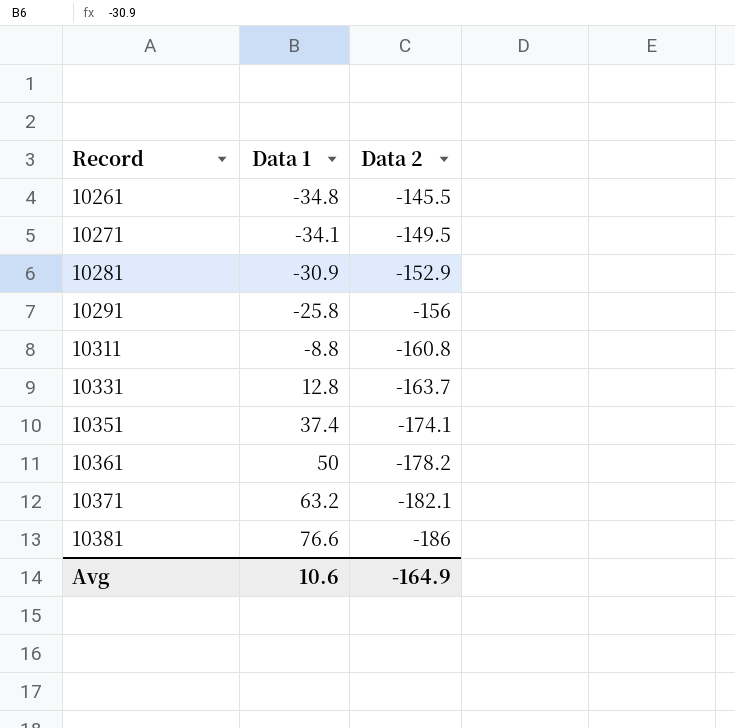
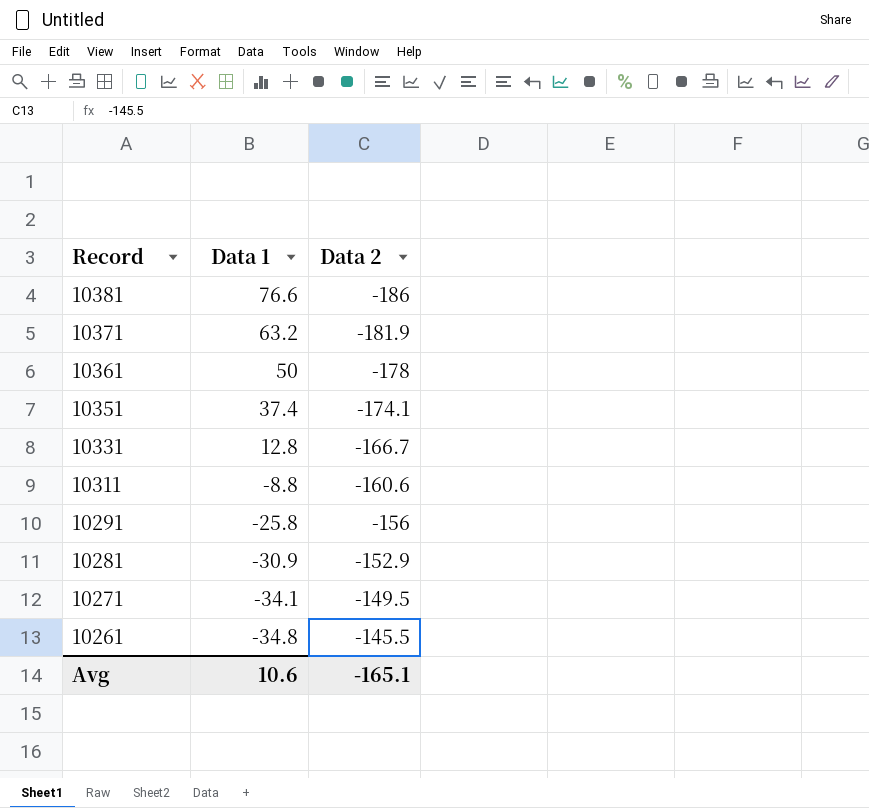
row order: Record ascending -> Record descending
10371 | Data 2: -182.1 -> -181.9
10361 | Data 2: -178.2 -> -178
10331 | Data 2: -163.7 -> -166.7
10311 | Data 2: -160.8 -> -160.6
Avg | Data 2: -164.9 -> -165.1

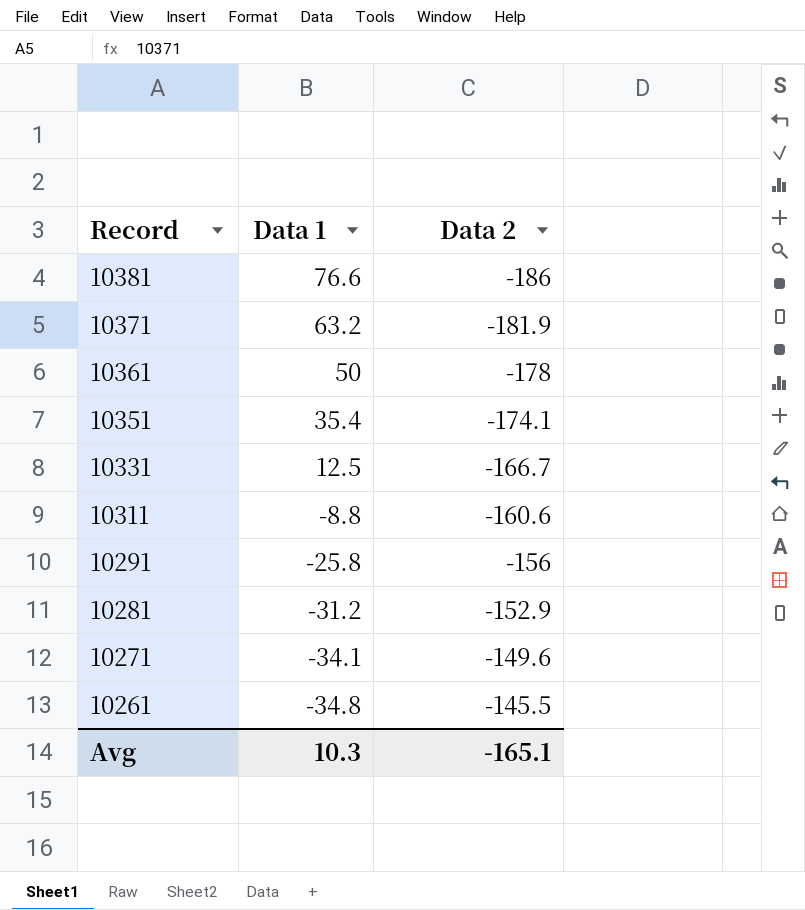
10351 | Data 1: 37.4 -> 35.4
10331 | Data 1: 12.8 -> 12.5
10281 | Data 1: -30.9 -> -31.2
10271 | Data 2: -149.5 -> -149.6
Avg | Data 1: 10.6 -> 10.3

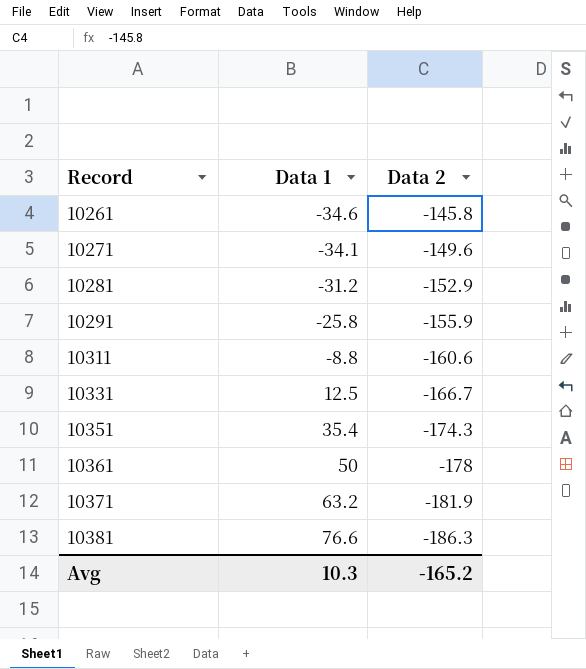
row order: Record descending -> Record ascending
10261 | Data 1: -34.8 -> -34.6
10261 | Data 2: -145.5 -> -145.8
10291 | Data 2: -156 -> -155.9
10351 | Data 2: -174.1 -> -174.3
10381 | Data 2: -186 -> -186.3
Avg | Data 2: -165.1 -> -165.2

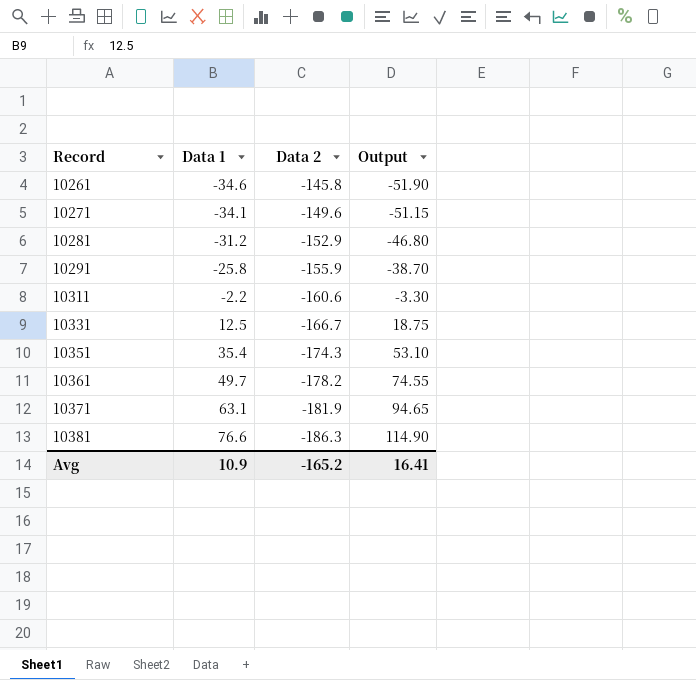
column Output | formula: none -> [Data 1] * 1.5
10311 | Data 1: -8.8 -> -2.2
10361 | Data 1: 50 -> 49.7
10361 | Data 2: -178 -> -178.2
10371 | Data 1: 63.2 -> 63.1
Avg | Data 1: 10.3 -> 10.9

